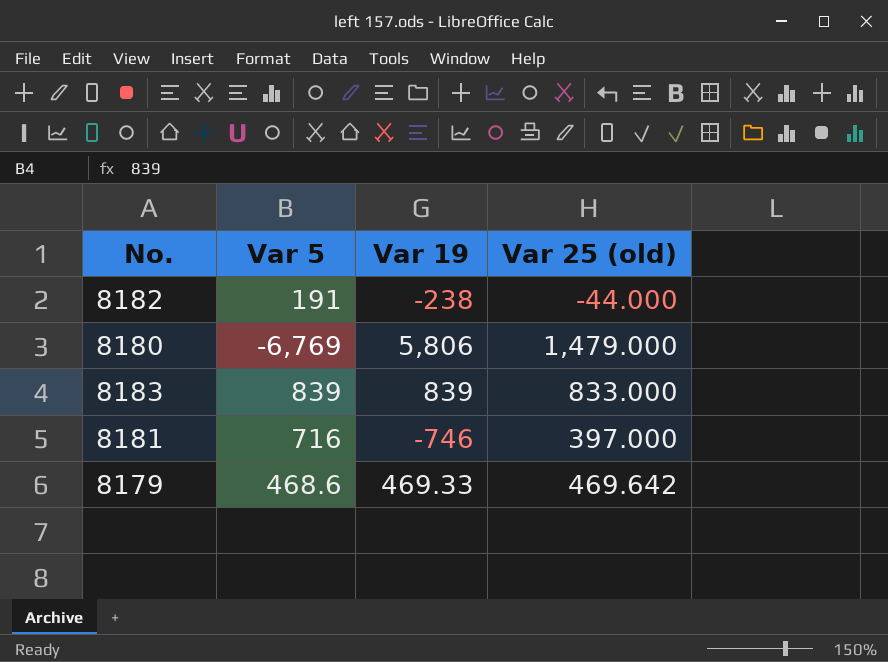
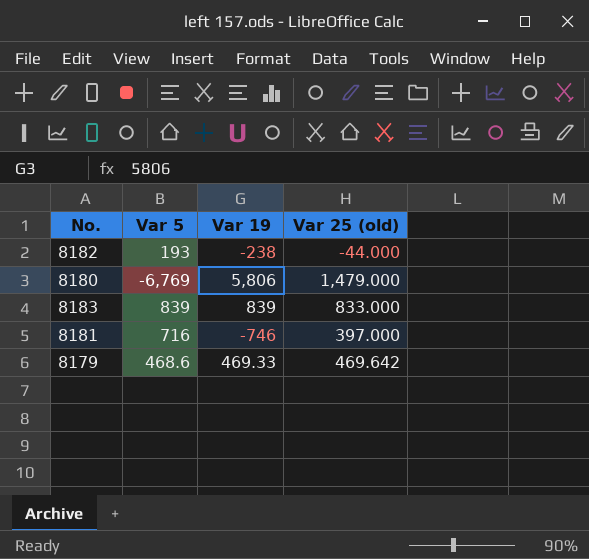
8182 | Var 5: 191 -> 193

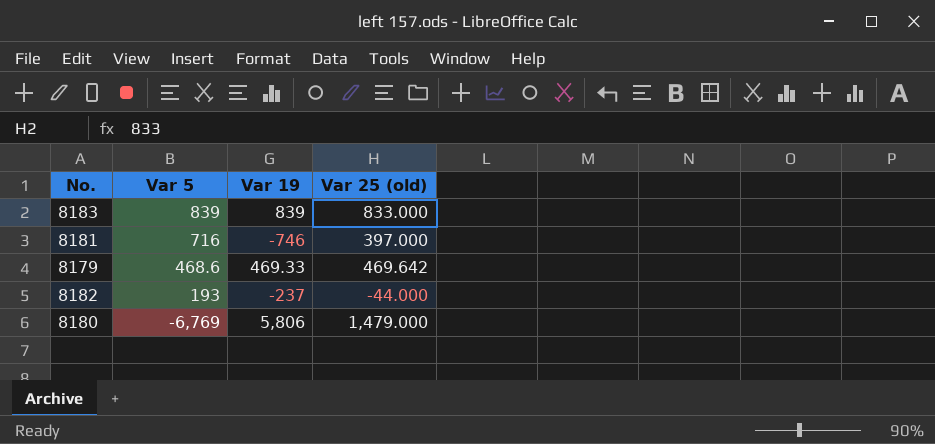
row order: none -> Var 5 descending
8182 | Var 19: -238 -> -237

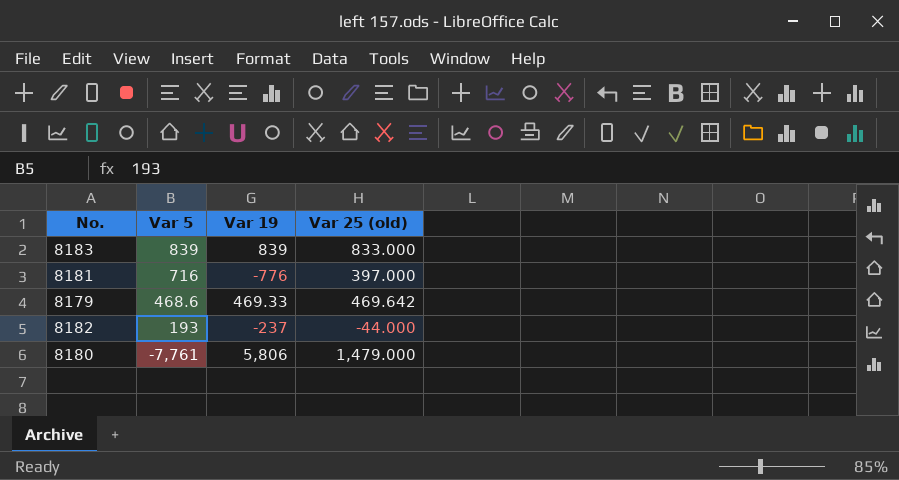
8181 | Var 19: -746 -> -776
8180 | Var 5: -6,769 -> -7,761

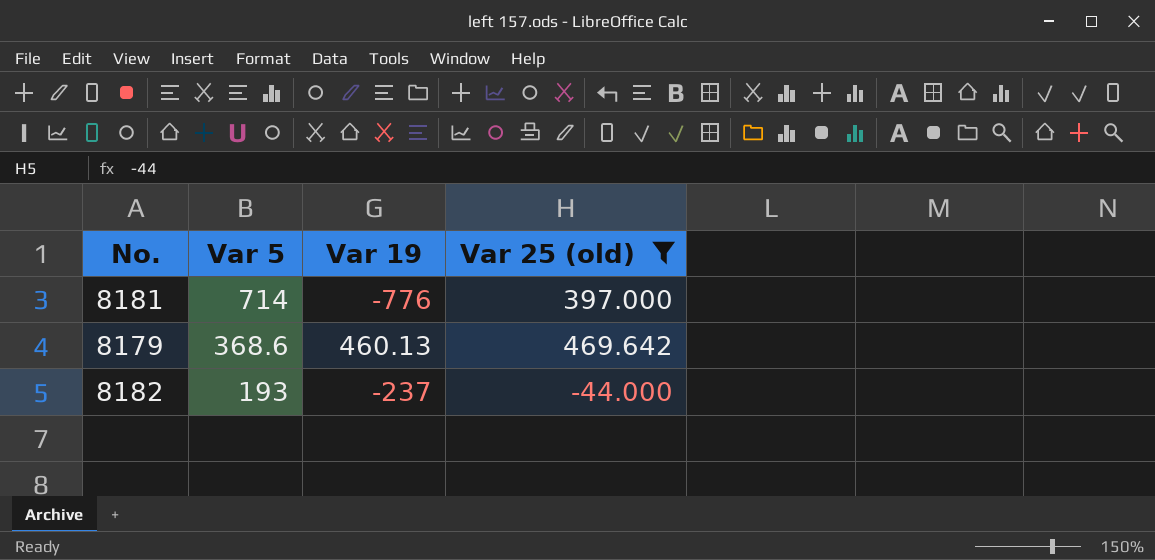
filter: none -> Var 25 (old) <= 469.642
8181 | Var 5: 716 -> 714
8179 | Var 5: 468.6 -> 368.6
8179 | Var 19: 469.33 -> 460.13

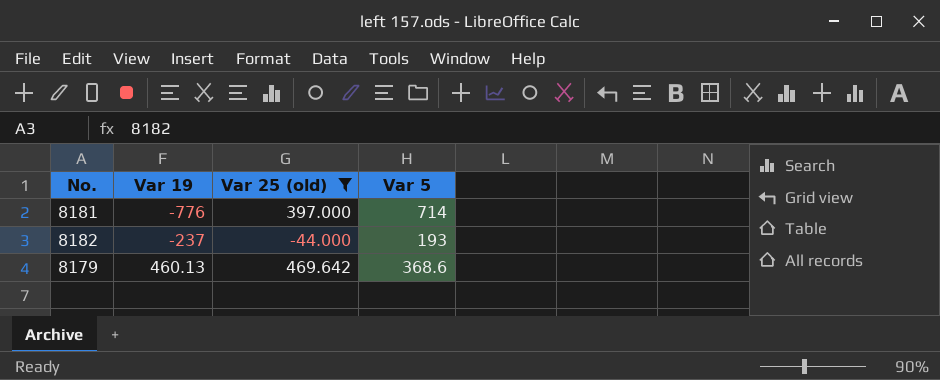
row order: Var 5 descending -> Var 19 ascending
column Var 5 | position: 2 -> 4

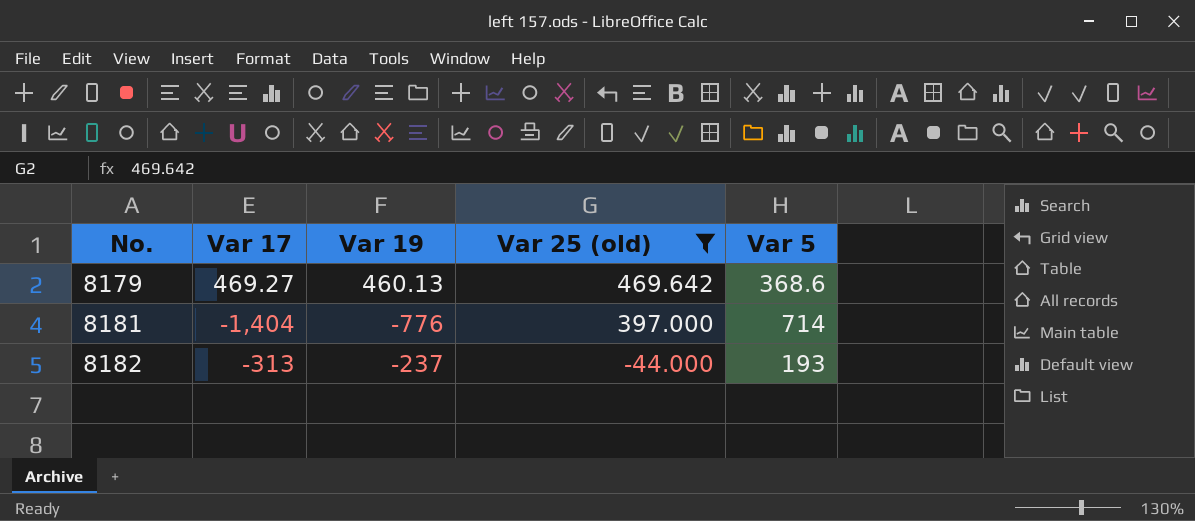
row order: Var 19 ascending -> No. ascending
column Var 17 | position: none -> 2

